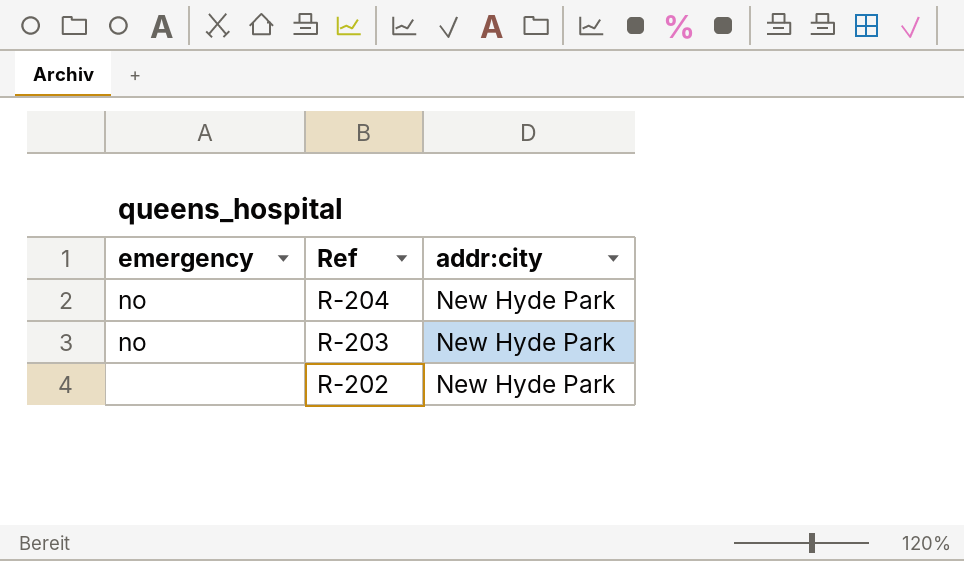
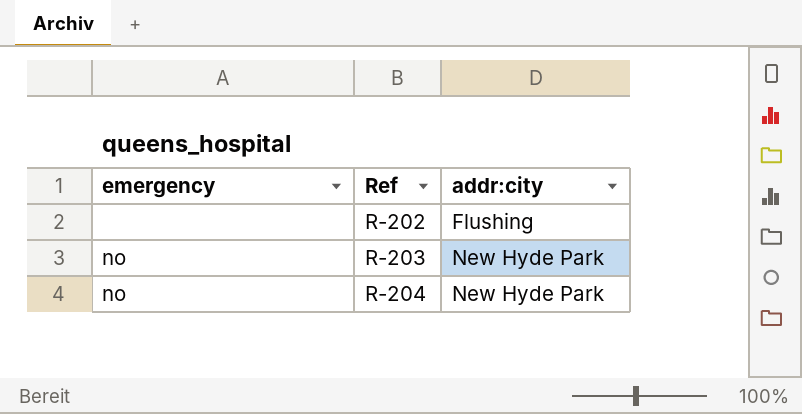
row order: Ref descending -> Ref ascending
R-202 | addr:city: New Hyde Park -> Flushing

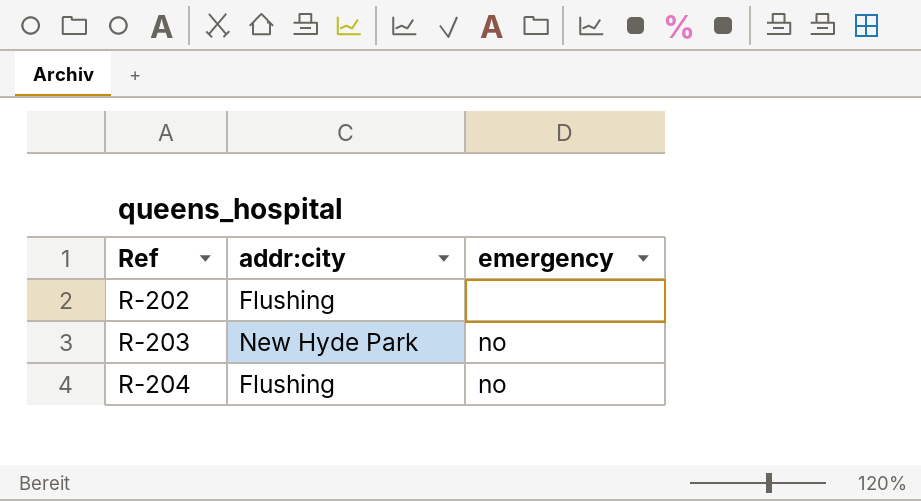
column emergency | position: 1 -> 3
R-204 | addr:city: New Hyde Park -> Flushing

